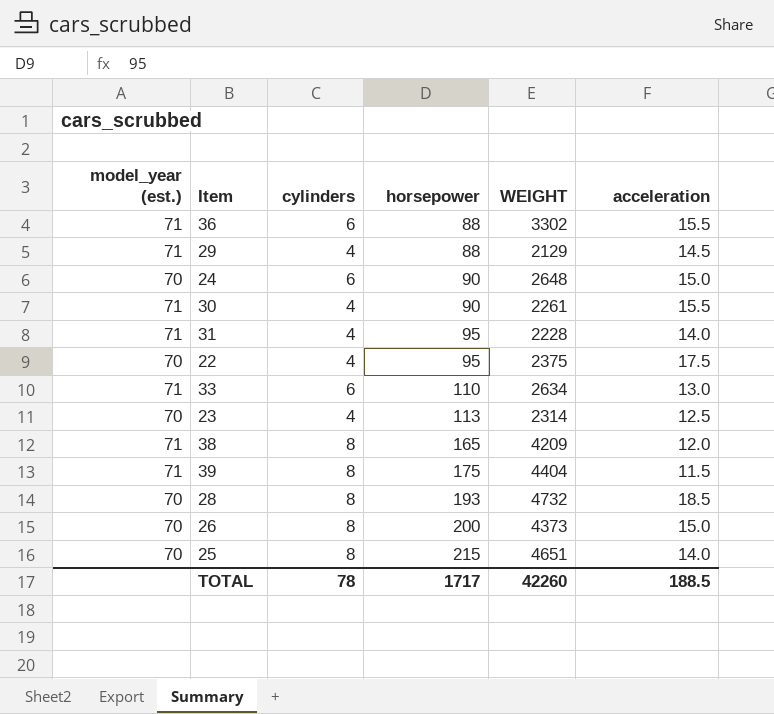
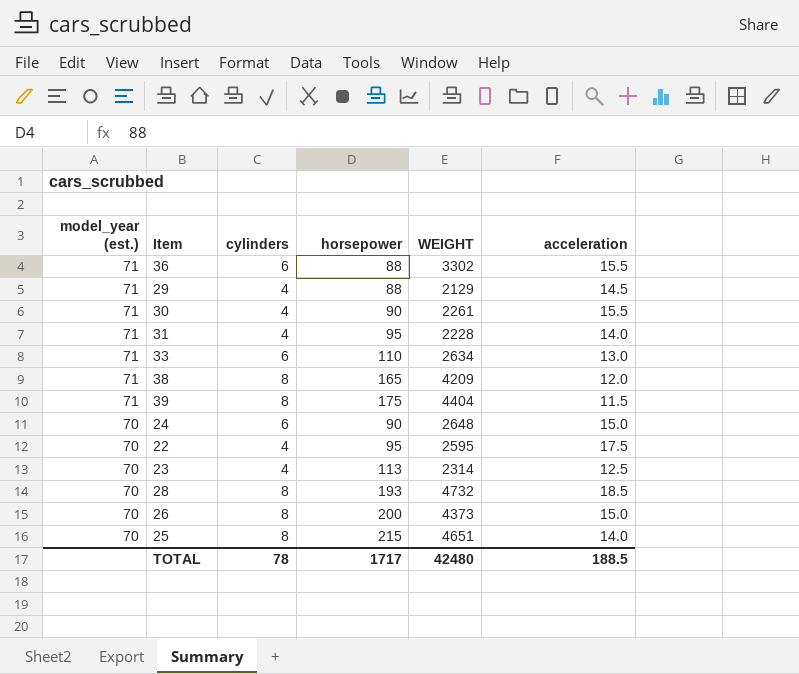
row order: horsepower ascending -> model_year (est.) descending
22 | WEIGHT: 2375 -> 2595
TOTAL | WEIGHT: 42260 -> 42480

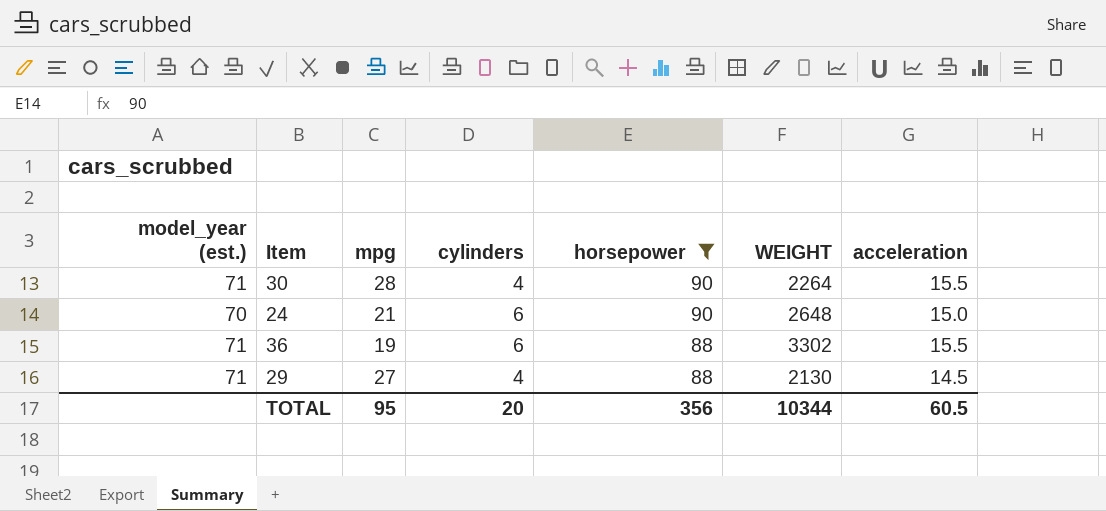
filter: none -> horsepower <= 90
row order: model_year (est.) descending -> horsepower descending
column mpg | position: none -> 3
30 | WEIGHT: 2261 -> 2264
29 | WEIGHT: 2129 -> 2130
TOTAL | cylinders: 78 -> 20
TOTAL | horsepower: 1717 -> 356
TOTAL | WEIGHT: 42480 -> 10344
TOTAL | acceleration: 188.5 -> 60.5

